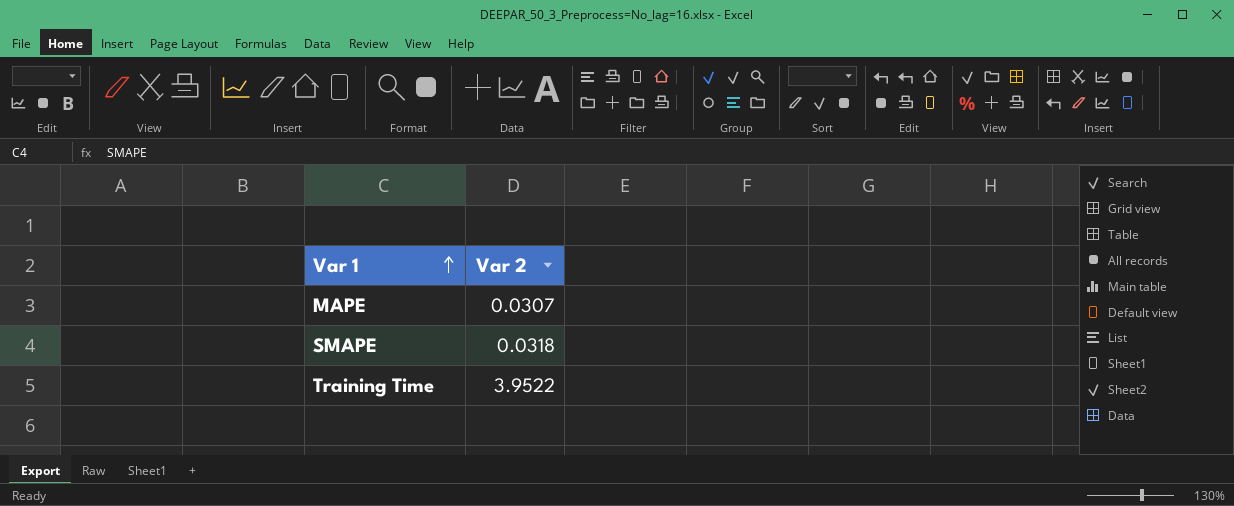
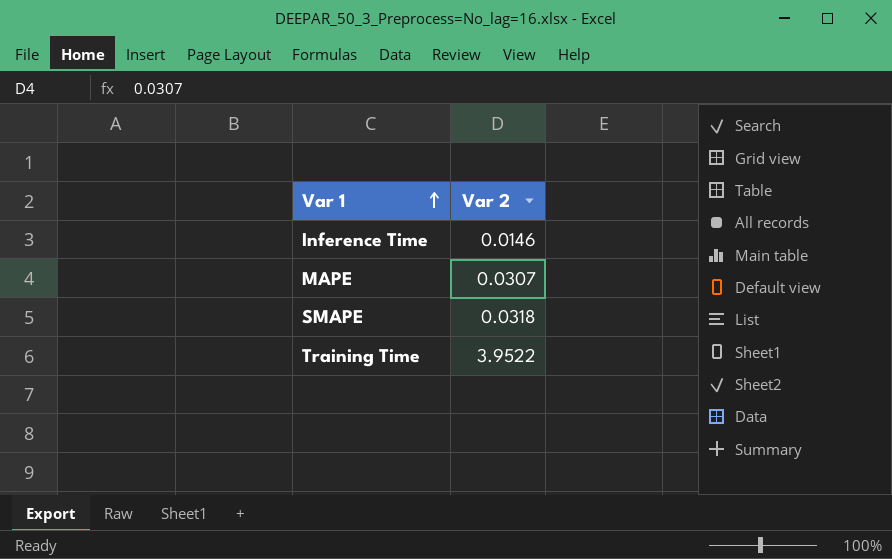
row Inference Time: none -> 0.0146

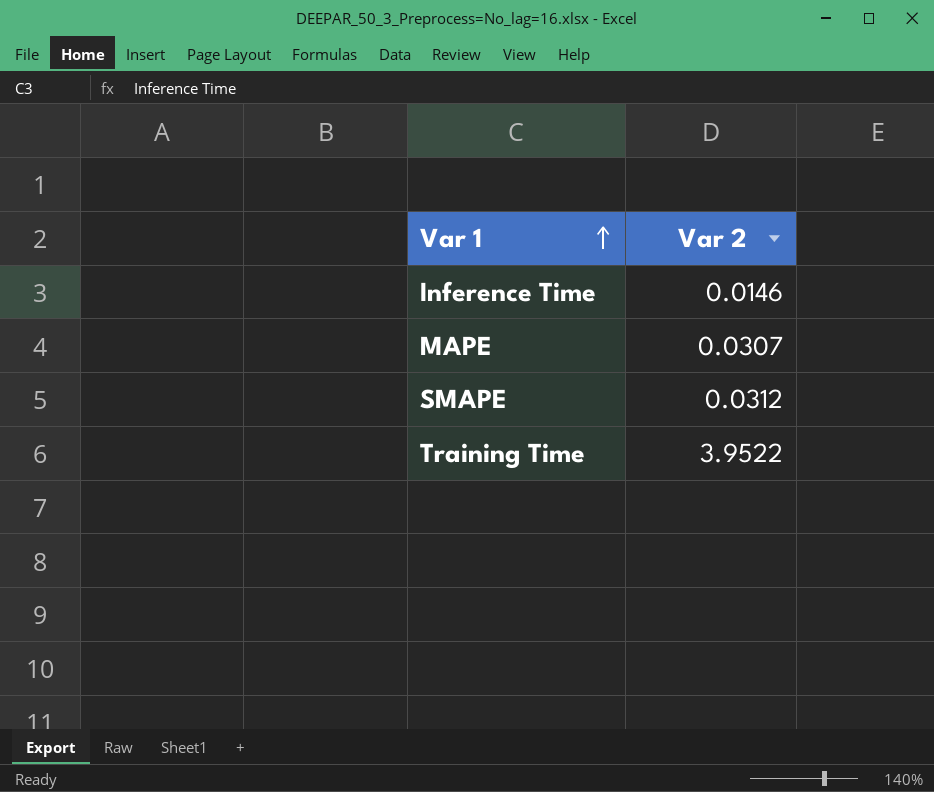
SMAPE | Var 2: 0.0318 -> 0.0312

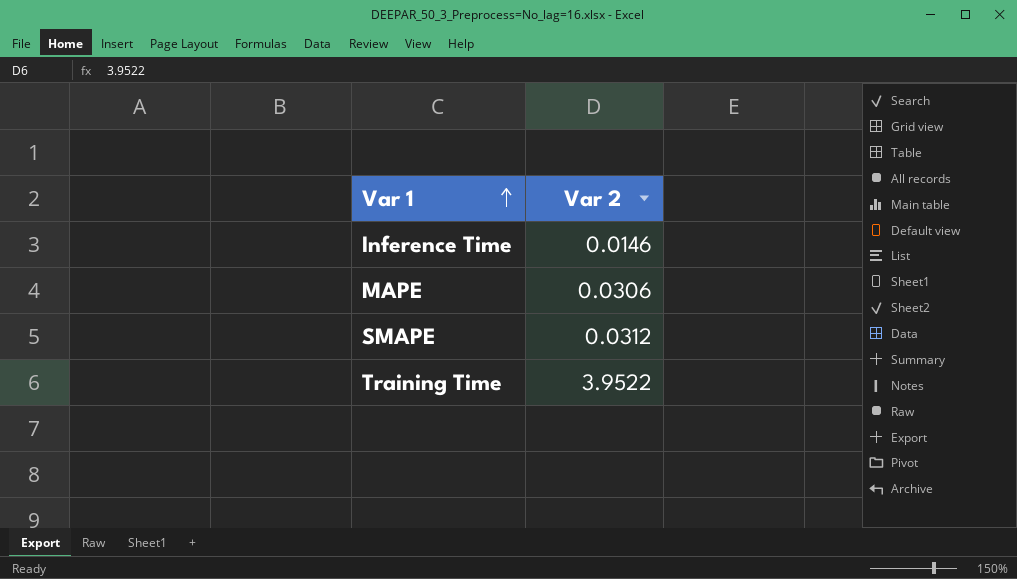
MAPE | Var 2: 0.0307 -> 0.0306

